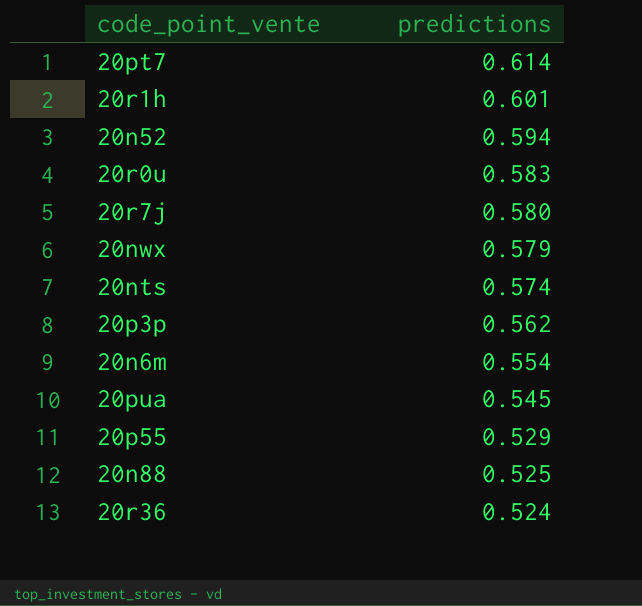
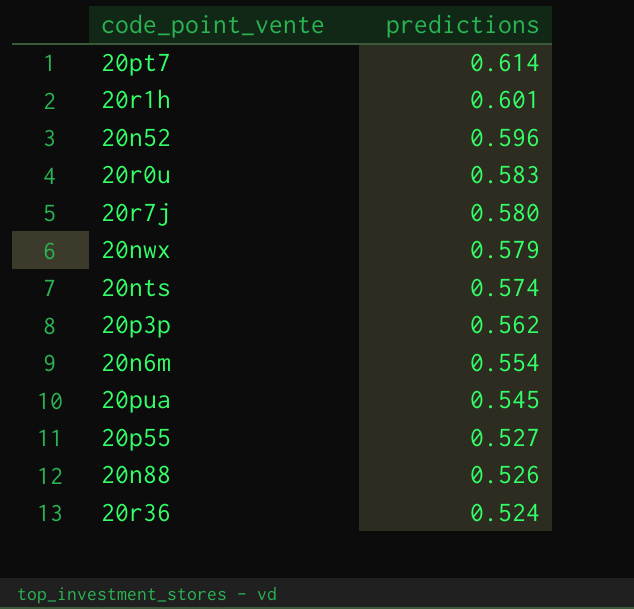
20n52 | predictions: 0.594 -> 0.596
20p55 | predictions: 0.529 -> 0.527
20n88 | predictions: 0.525 -> 0.526

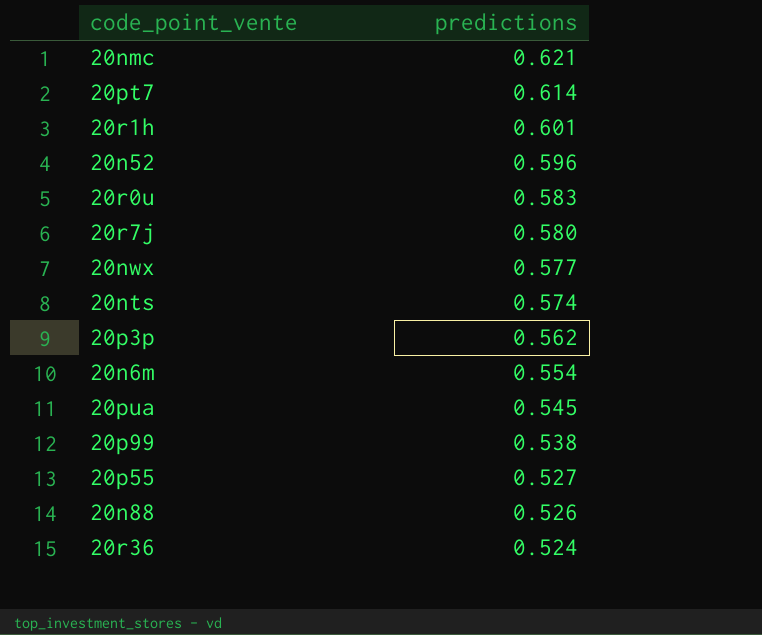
row 20nmc: none -> 0.621
20nwx | predictions: 0.579 -> 0.577
row 20p99: none -> 0.538

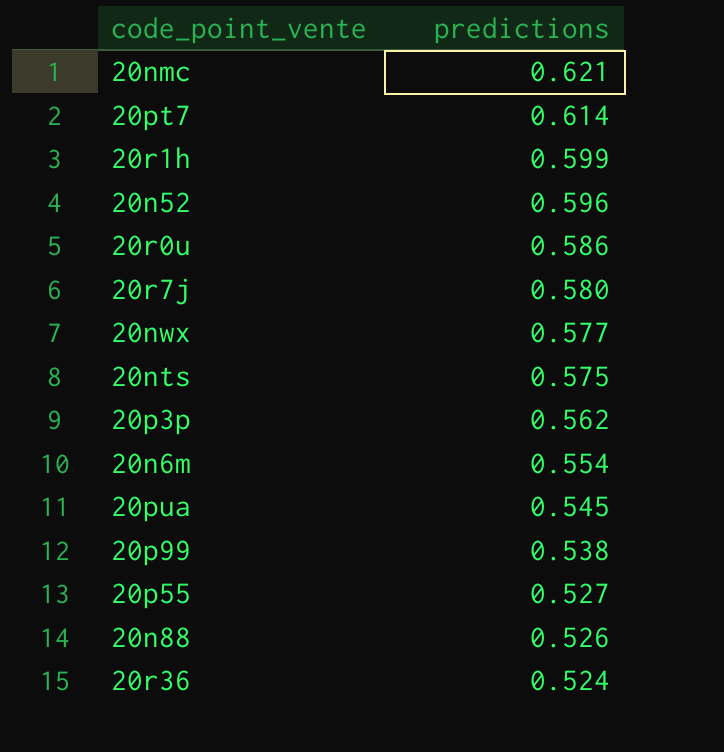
20r1h | predictions: 0.601 -> 0.599
20r0u | predictions: 0.583 -> 0.586
20nts | predictions: 0.574 -> 0.575

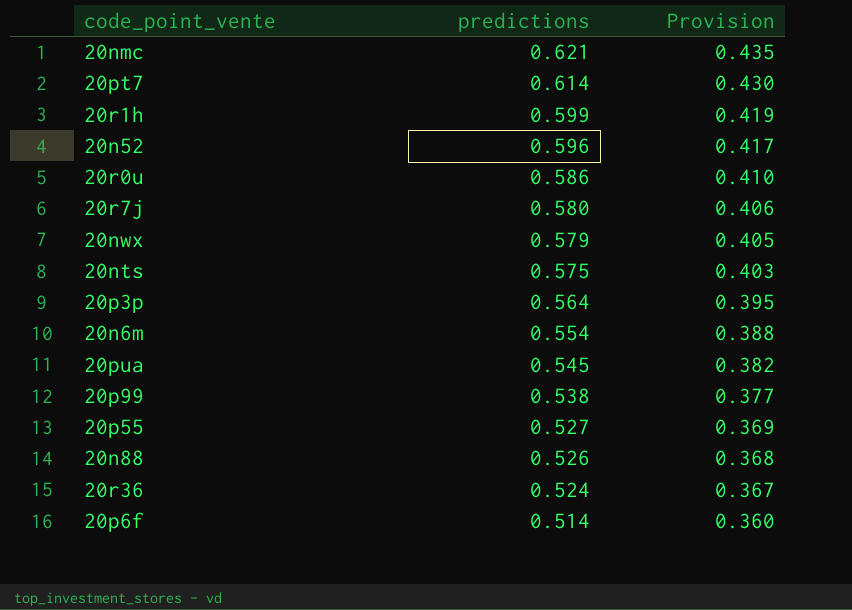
column Provision | formula: none -> [predictions] * 0.7
20nwx | predictions: 0.577 -> 0.579
20p3p | predictions: 0.562 -> 0.564
row 20p6f: none -> 0.514 | 0.360

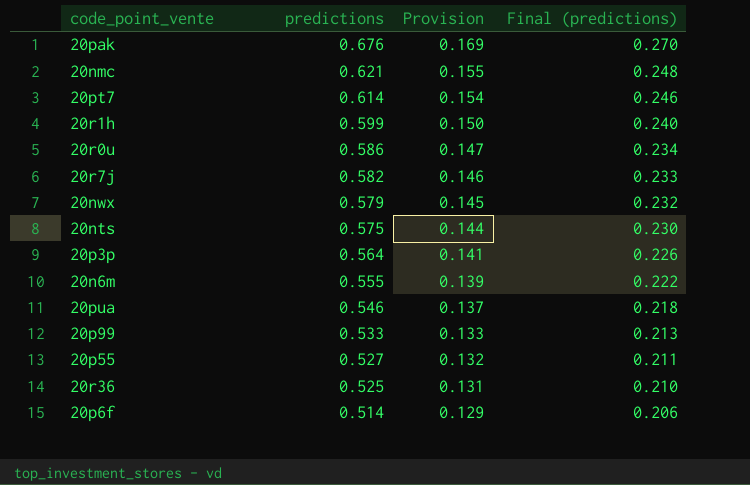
column Provision | formula: [predictions] * 0.7 -> [predictions] * 0.25
column Final (predictions) | formula: none -> [predictions] * 0.4
row 20n52: 0.596 | 0.417 -> none
row 20n88: 0.526 | 0.368 -> none
row 20pak: none -> 0.676 | 0.169 | 0.270
20r7j | predictions: 0.580 -> 0.582
20n6m | predictions: 0.554 -> 0.555
20pua | predictions: 0.545 -> 0.546
20p99 | predictions: 0.538 -> 0.533
20r36 | predictions: 0.524 -> 0.525

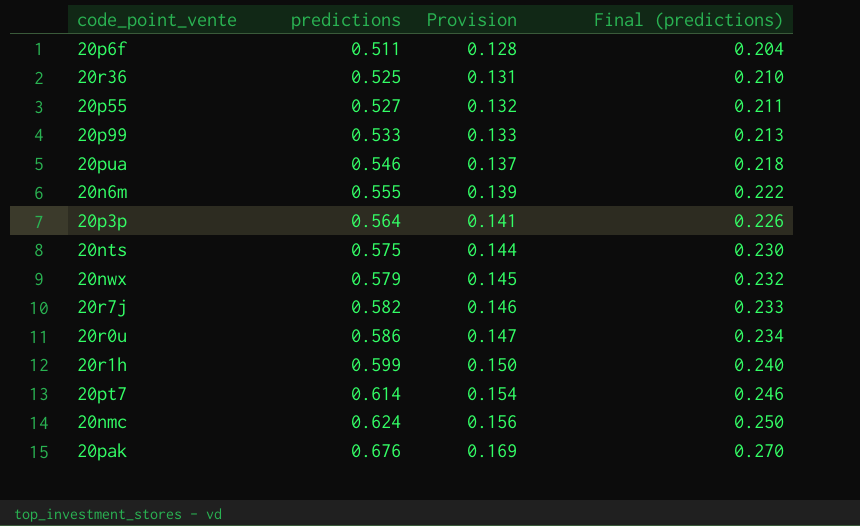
row order: predictions descending -> predictions ascending
20p6f | predictions: 0.514 -> 0.511
20p6f | Provision: 0.129 -> 0.128
20p6f | Final (predictions): 0.206 -> 0.204
20nmc | predictions: 0.621 -> 0.624
20nmc | Provision: 0.155 -> 0.156
20nmc | Final (predictions): 0.248 -> 0.250

